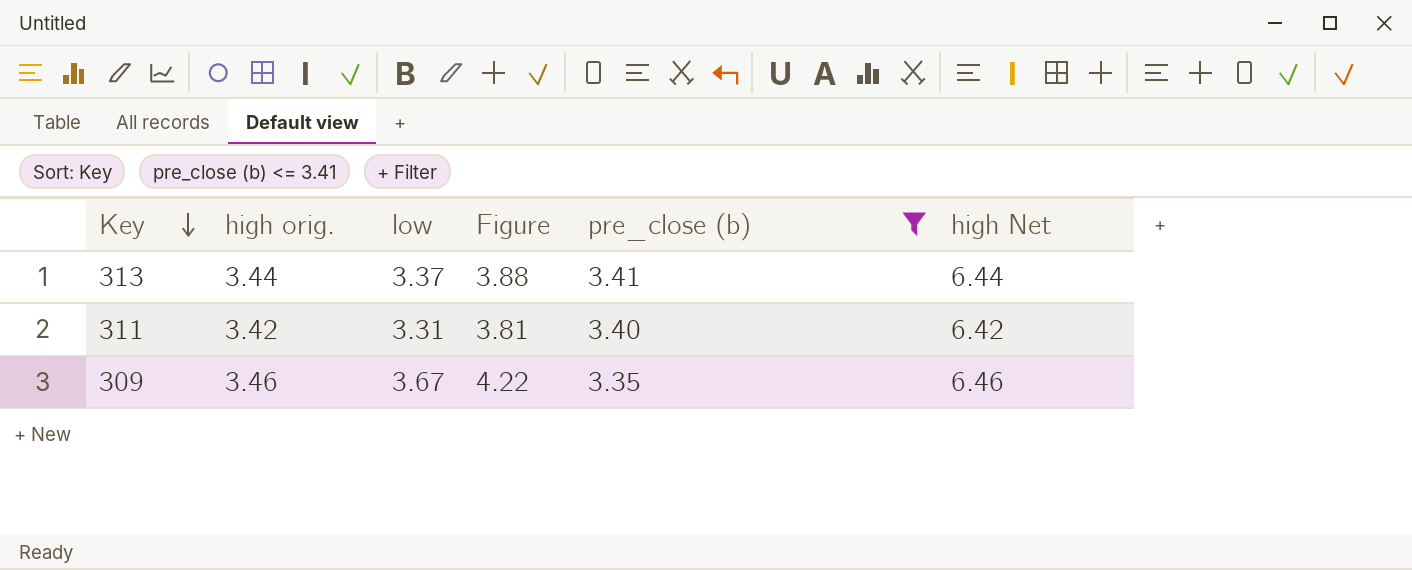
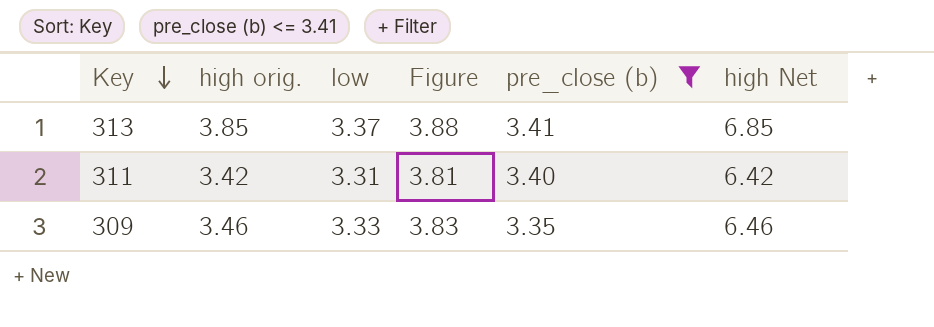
313 | high orig.: 3.44 -> 3.85
313 | high Net: 6.44 -> 6.85
309 | low: 3.67 -> 3.33
309 | Figure: 4.22 -> 3.83

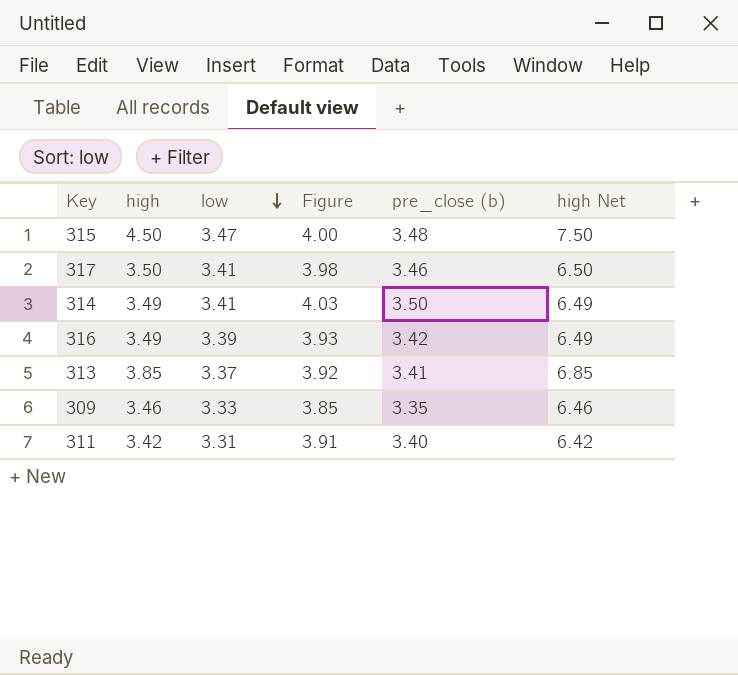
filter: pre_close (b) <= 3.41 -> none
row order: Key descending -> low descending
column name: high orig. -> high
column Figure | formula: [low] * 1.15 -> [pre_close (b)] * 1.15

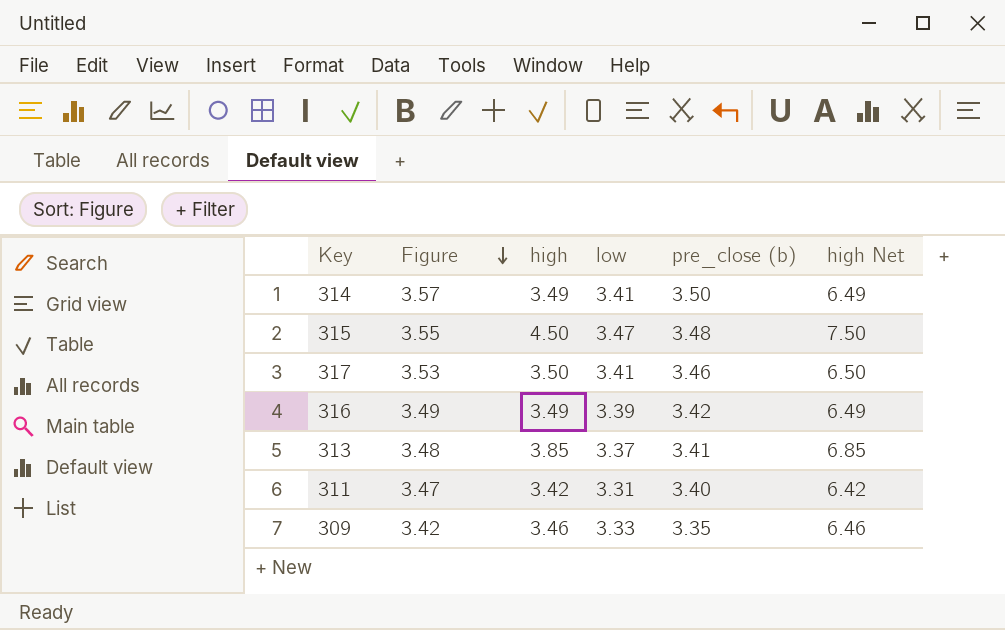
row order: low descending -> Figure descending
column Figure | formula: [pre_close (b)] * 1.15 -> [pre_close (b)] * 1.02
column Figure | position: 4 -> 2

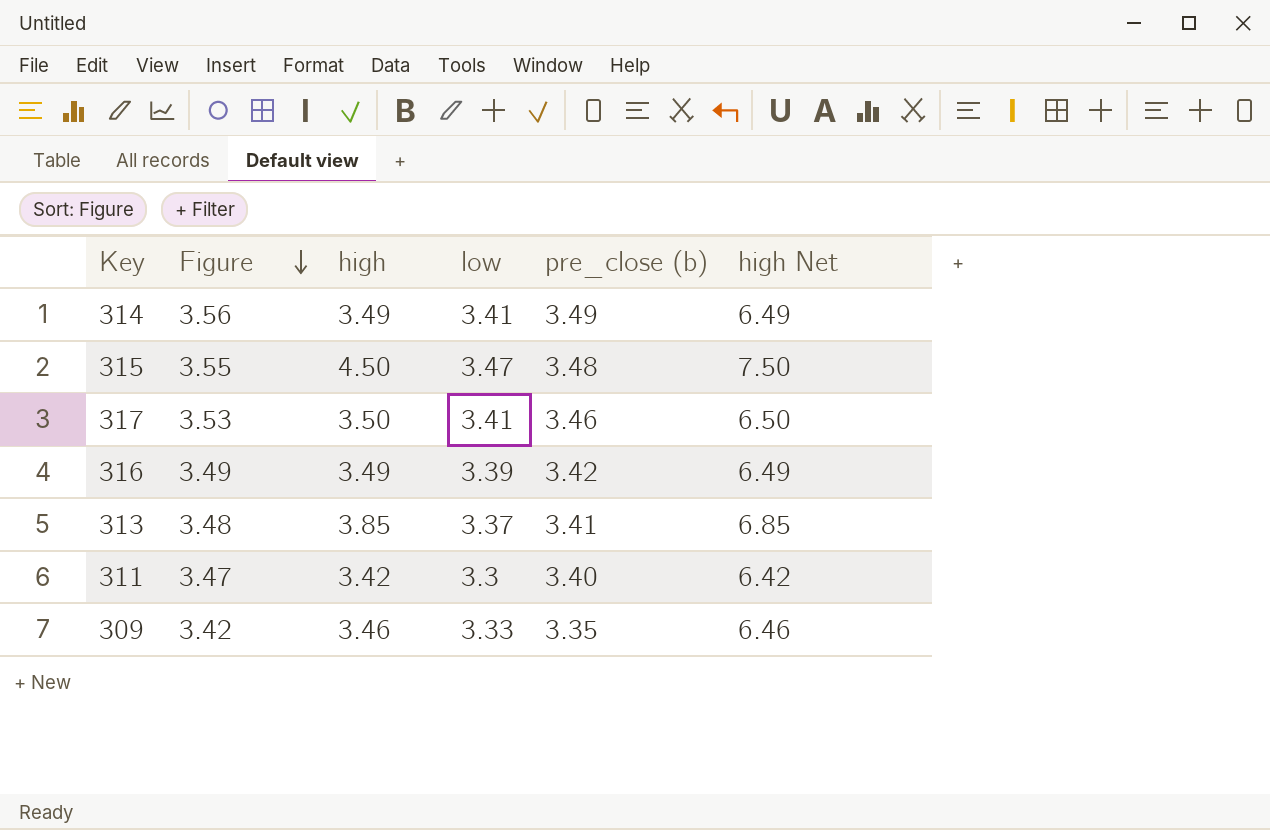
314 | Figure: 3.57 -> 3.56
314 | pre_close (b): 3.50 -> 3.49
311 | low: 3.31 -> 3.3

